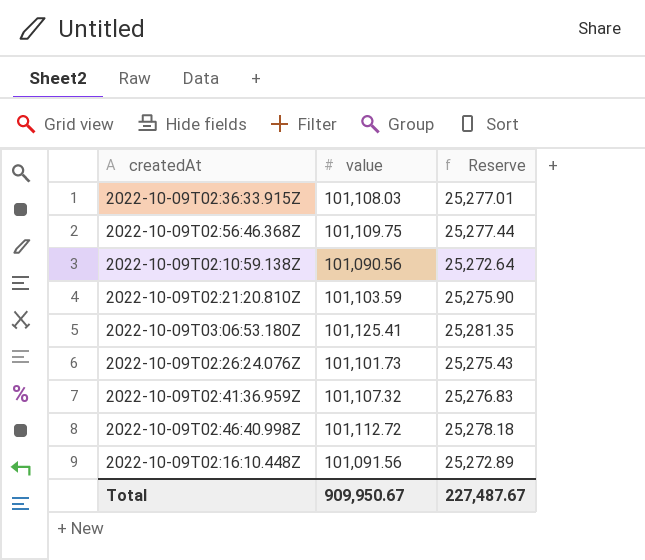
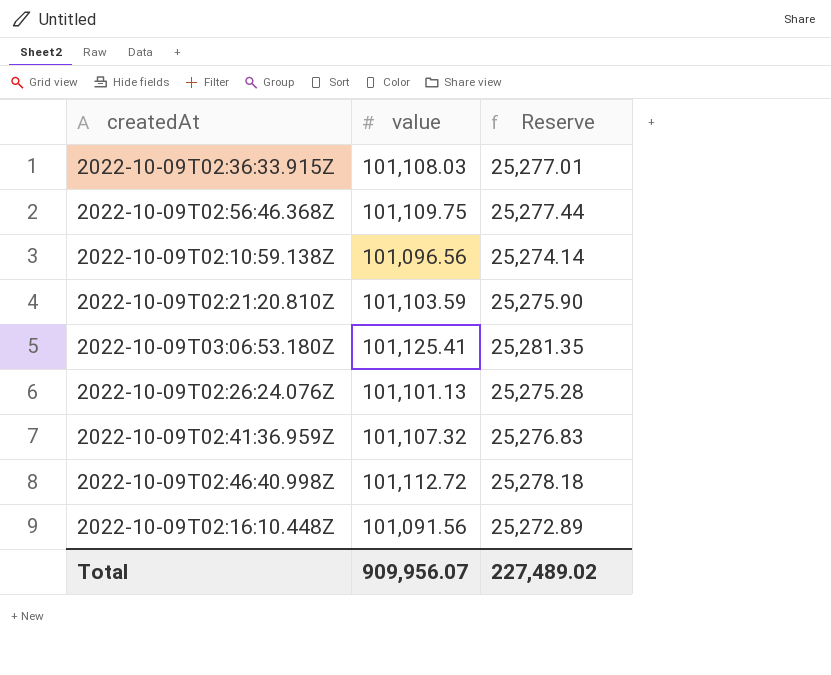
2022-10-09T02:10:59.138Z | value: 101,090.56 -> 101,096.56
2022-10-09T02:10:59.138Z | Reserve: 25,272.64 -> 25,274.14
2022-10-09T02:26:24.076Z | value: 101,101.73 -> 101,101.13
2022-10-09T02:26:24.076Z | Reserve: 25,275.43 -> 25,275.28
Total | value: 909,950.67 -> 909,956.07
Total | Reserve: 227,487.67 -> 227,489.02

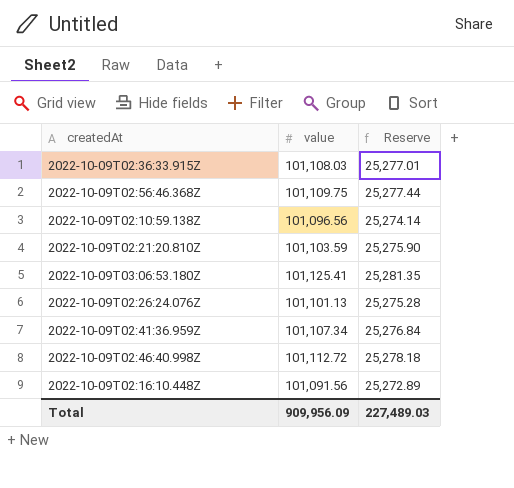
2022-10-09T02:41:36.959Z | value: 101,107.32 -> 101,107.34
2022-10-09T02:41:36.959Z | Reserve: 25,276.83 -> 25,276.84
Total | value: 909,956.07 -> 909,956.09
Total | Reserve: 227,489.02 -> 227,489.03

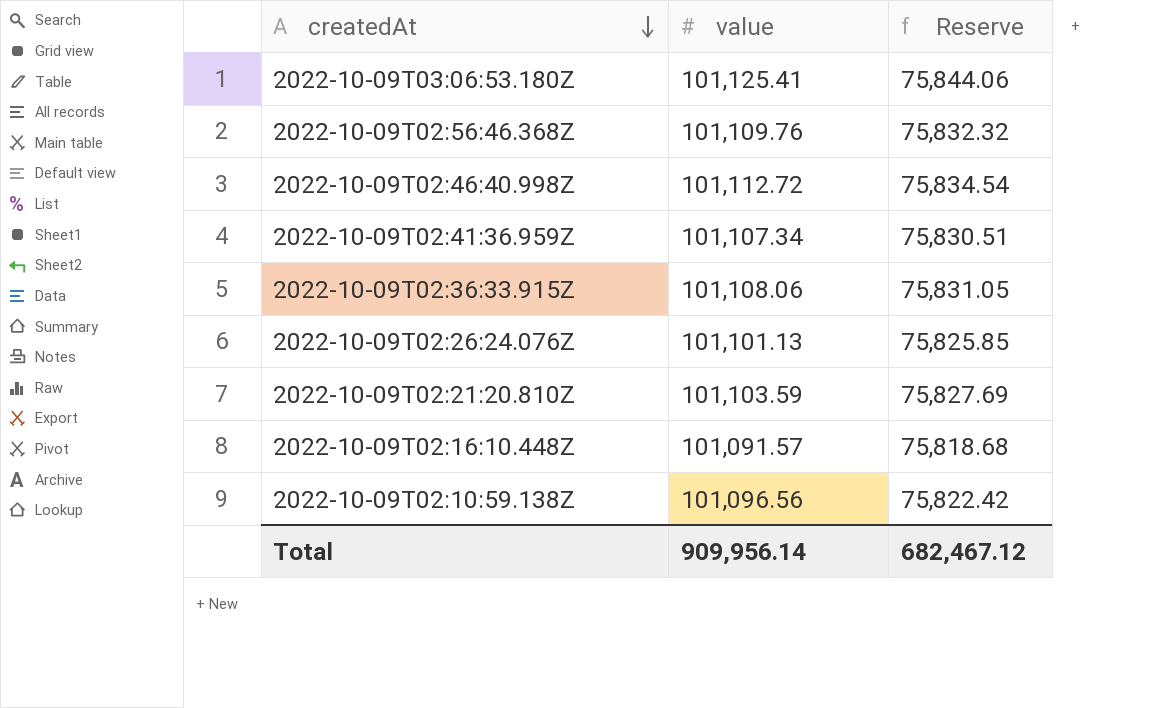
row order: none -> createdAt descending
column Reserve | formula: [value] * 0.25 -> [value] * 0.75
2022-10-09T02:56:46.368Z | value: 101,109.75 -> 101,109.76
2022-10-09T02:36:33.915Z | value: 101,108.03 -> 101,108.06
2022-10-09T02:16:10.448Z | value: 101,091.56 -> 101,091.57
Total | value: 909,956.09 -> 909,956.14
Total | Reserve: 227,489.03 -> 682,467.12

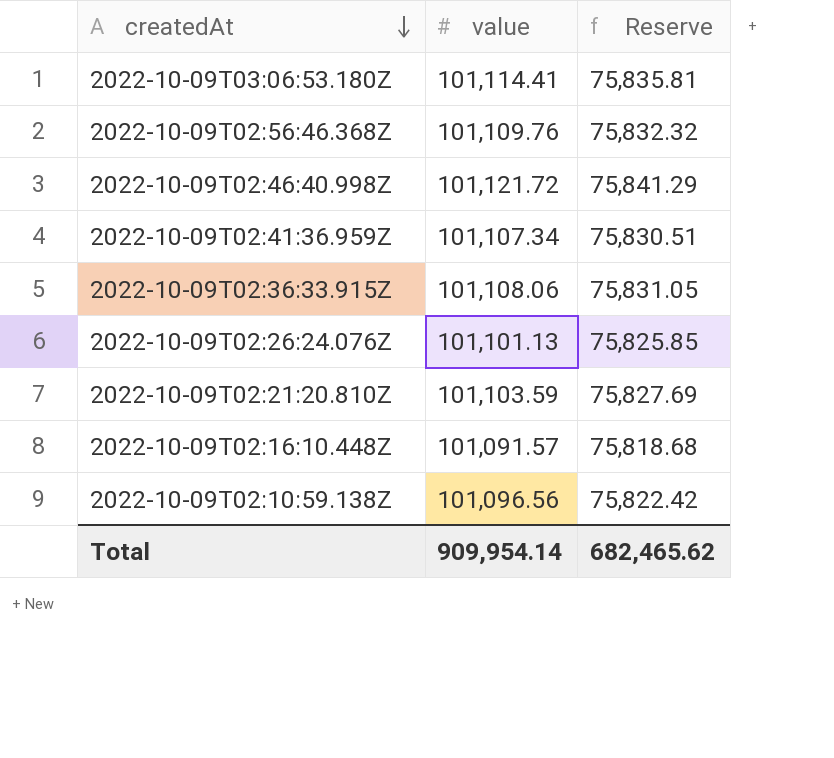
2022-10-09T03:06:53.180Z | value: 101,125.41 -> 101,114.41
2022-10-09T03:06:53.180Z | Reserve: 75,844.06 -> 75,835.81
2022-10-09T02:46:40.998Z | value: 101,112.72 -> 101,121.72
2022-10-09T02:46:40.998Z | Reserve: 75,834.54 -> 75,841.29
Total | value: 909,956.14 -> 909,954.14
Total | Reserve: 682,467.12 -> 682,465.62

